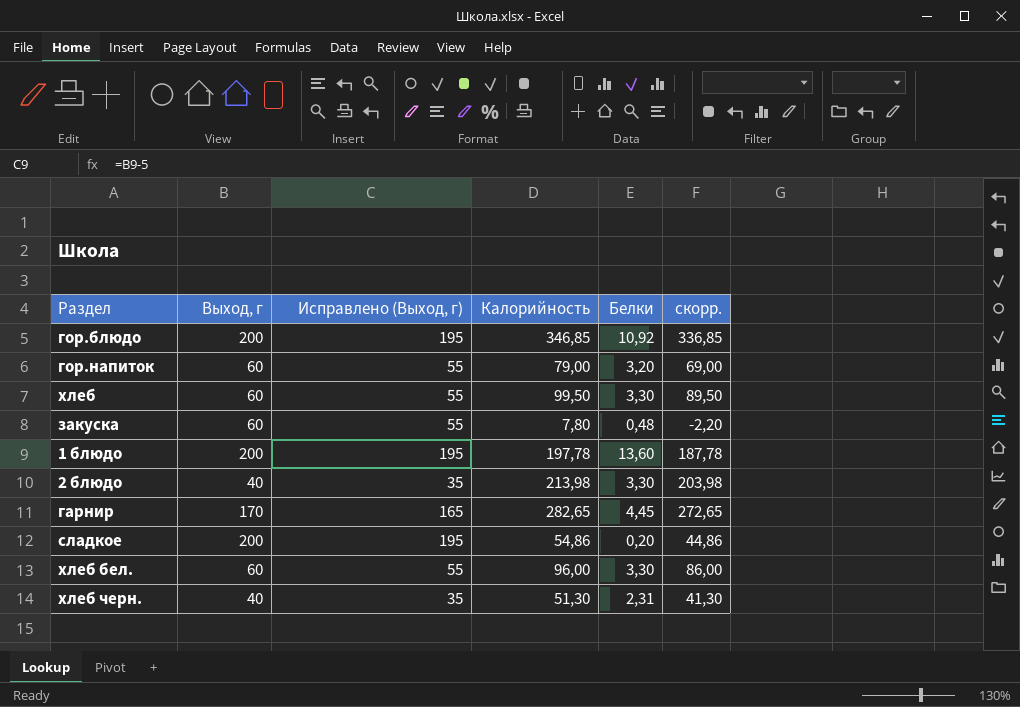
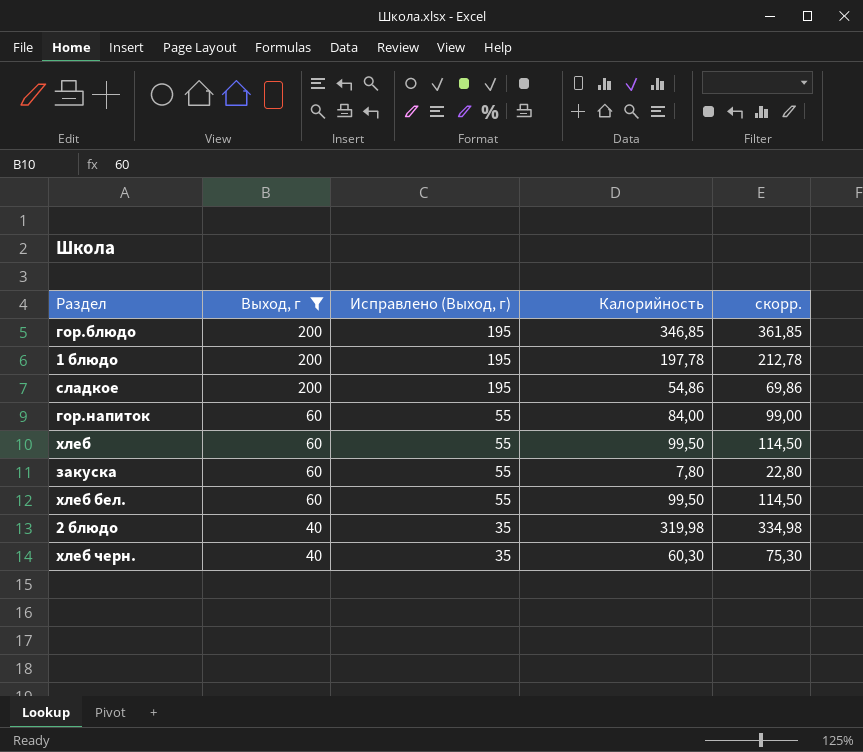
filter: none -> Выход, г != 170
row order: none -> Выход, г descending
column Белки | position: 5 -> none
column скорр. | formula: [Калорийность] - 10 -> [Калорийность] + 15
гор.напиток | Калорийность: 79,00 -> 84,00
хлеб бел. | Калорийность: 96,00 -> 99,50
2 блюдо | Калорийность: 213,98 -> 319,98
хлеб черн. | Калорийность: 51,30 -> 60,30

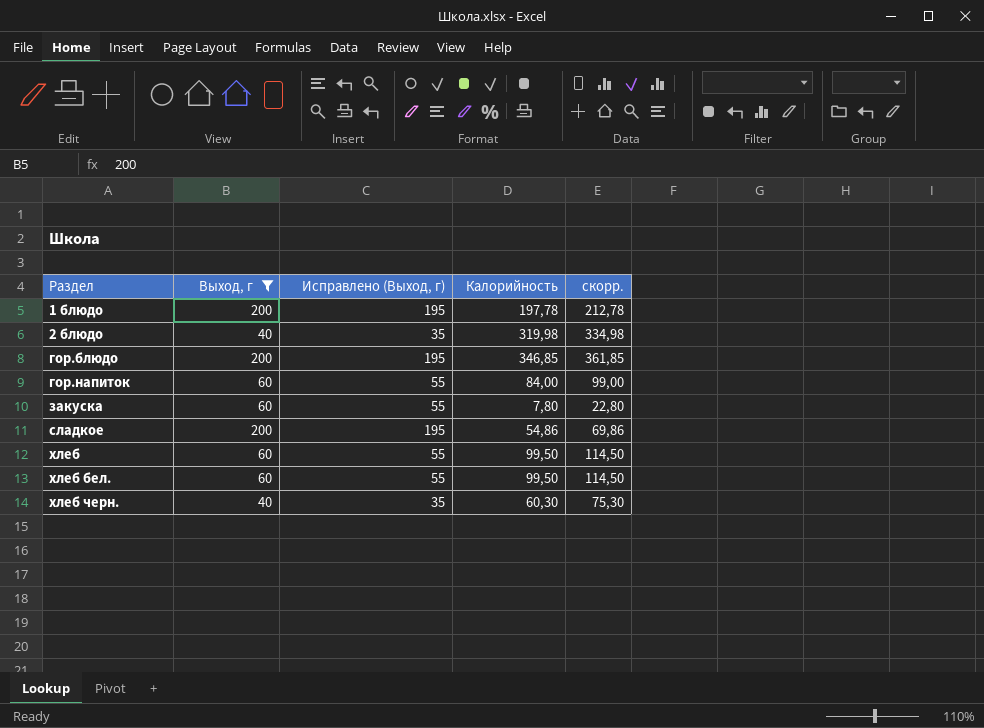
row order: Выход, г descending -> Раздел ascending

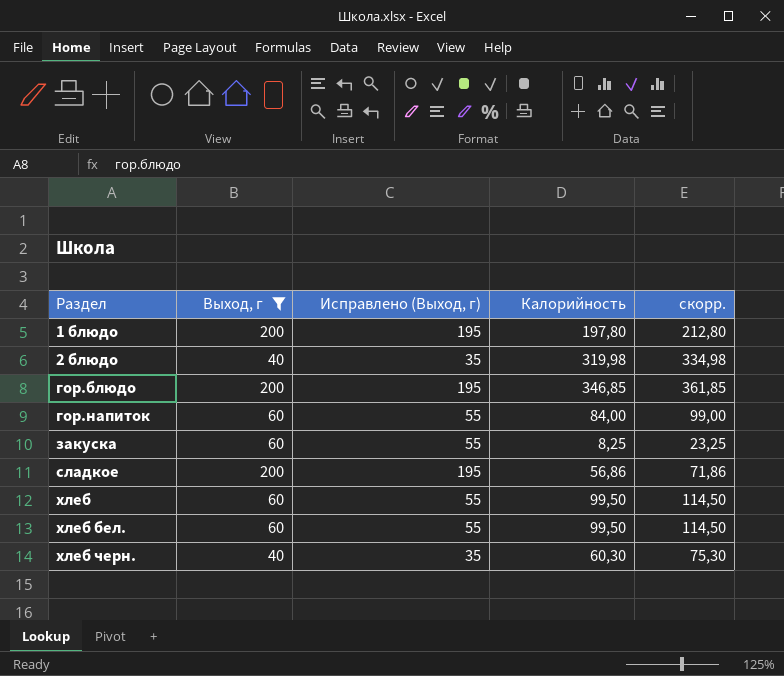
1 блюдо | Калорийность: 197,78 -> 197,80
1 блюдо | скорр.: 212,78 -> 212,80
закуска | Калорийность: 7,80 -> 8,25
закуска | скорр.: 22,80 -> 23,25
сладкое | Калорийность: 54,86 -> 56,86
сладкое | скорр.: 69,86 -> 71,86

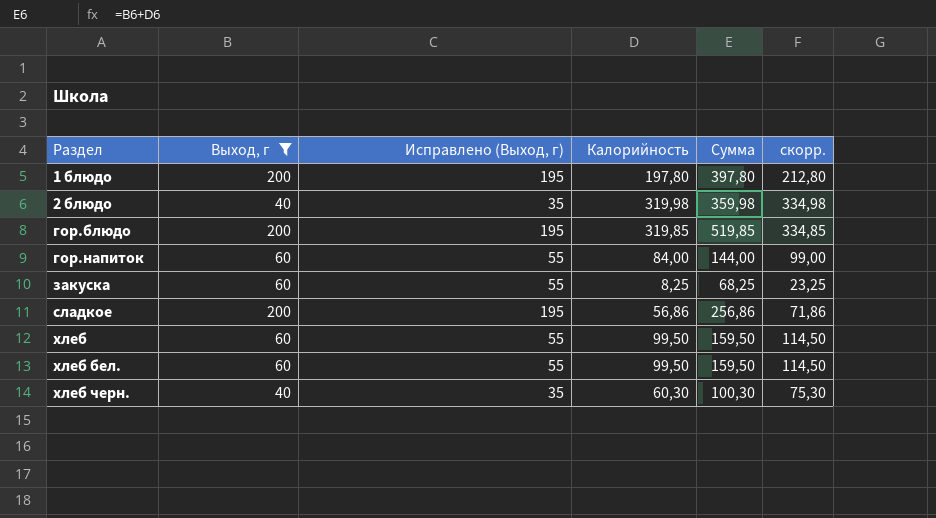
column Сумма | formula: none -> [Выход, г] + [Калорийность]
гор.блюдо | Калорийность: 346,85 -> 319,85
гор.блюдо | скорр.: 361,85 -> 334,85

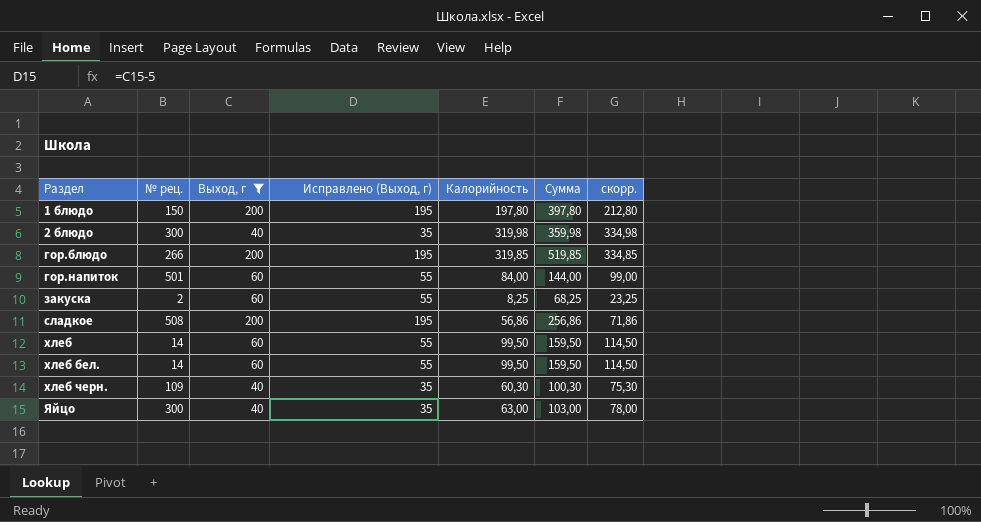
column № рец. | position: none -> 2
row Яйцо: none -> 300 | 40 | 35 | 63,00 | 103,00 | 78,00

